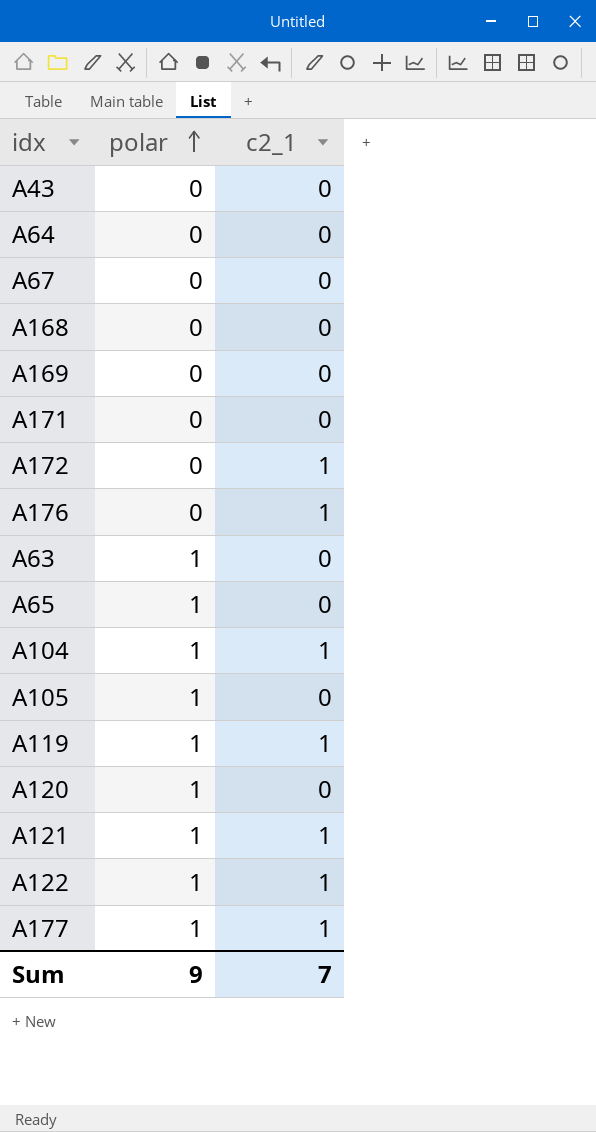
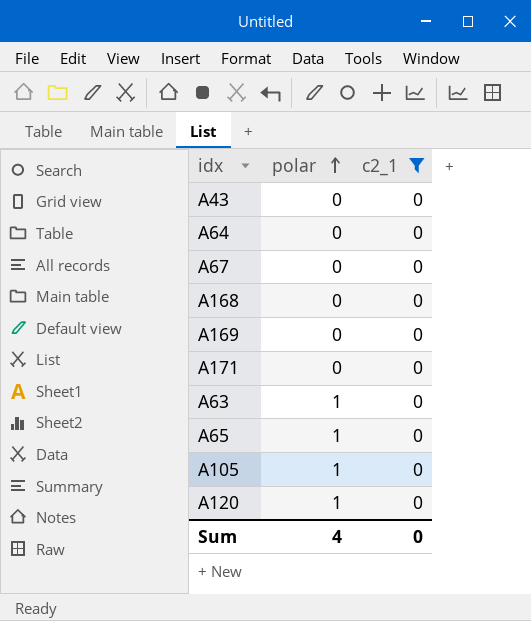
filter: none -> c2_1 = 0
Sum | polar: 9 -> 4
Sum | c2_1: 7 -> 0

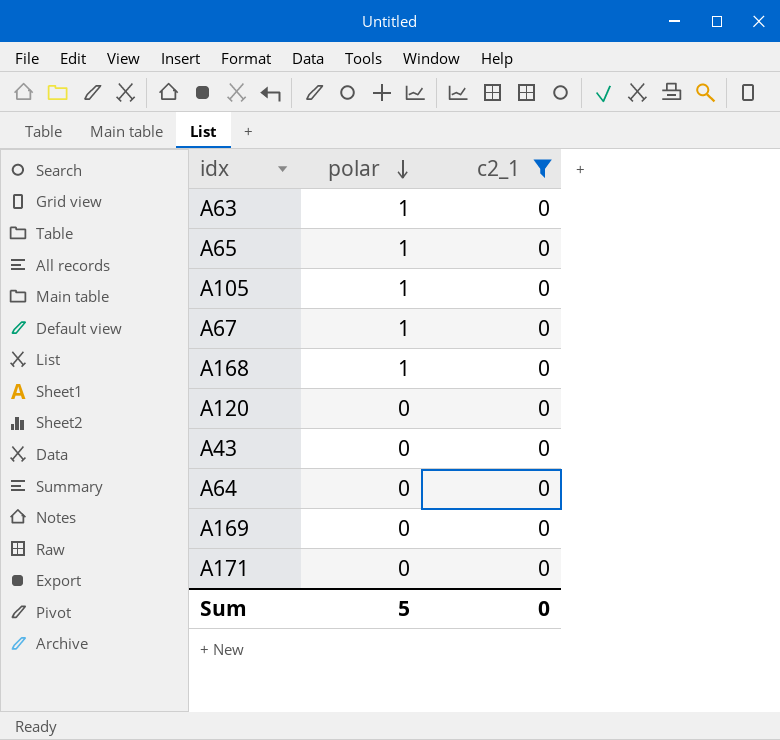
row order: polar ascending -> polar descending
A67 | polar: 0 -> 1
A168 | polar: 0 -> 1
A120 | polar: 1 -> 0
Sum | polar: 4 -> 5

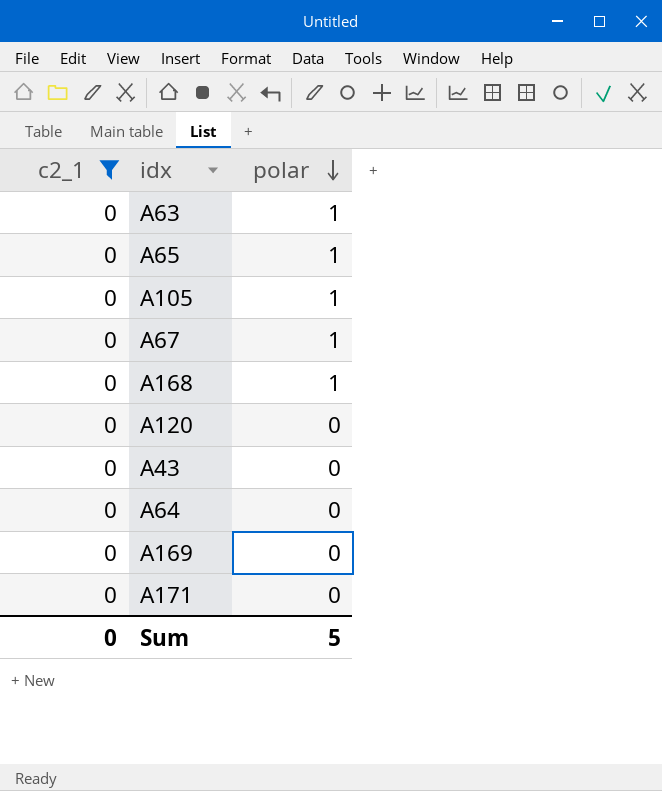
column c2_1 | position: 3 -> 1

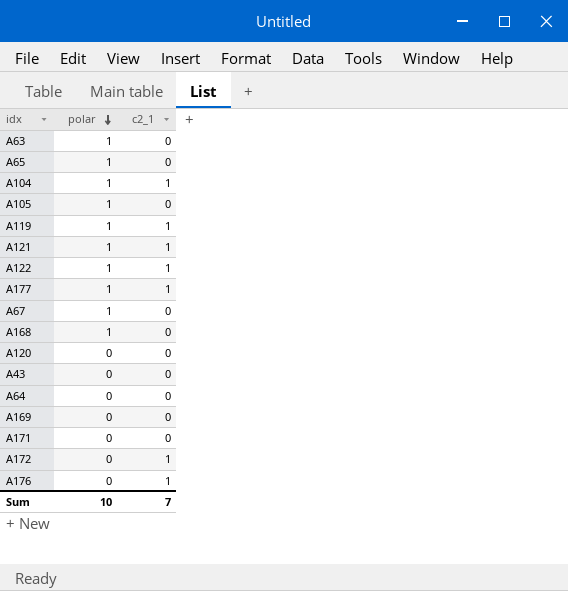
filter: c2_1 = 0 -> none
column c2_1 | position: 1 -> 3
Sum | polar: 5 -> 10
Sum | c2_1: 0 -> 7

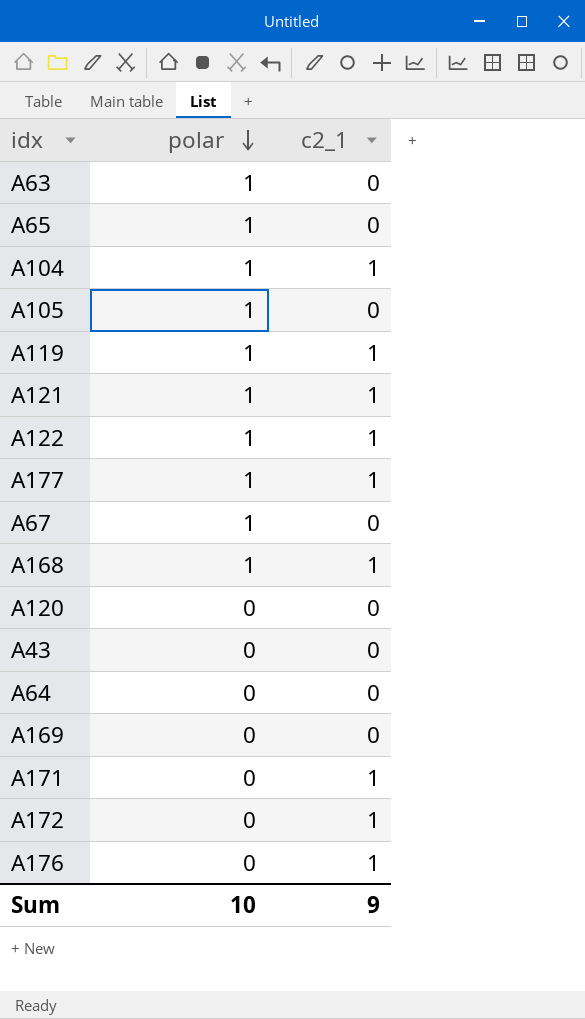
A168 | c2_1: 0 -> 1
A171 | c2_1: 0 -> 1
Sum | c2_1: 7 -> 9

